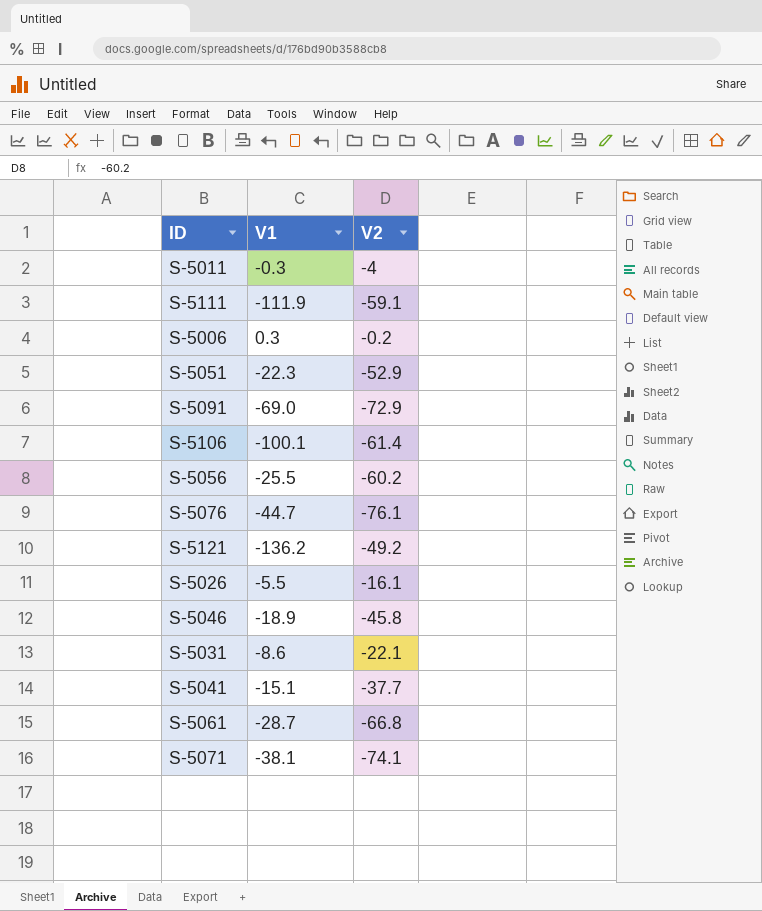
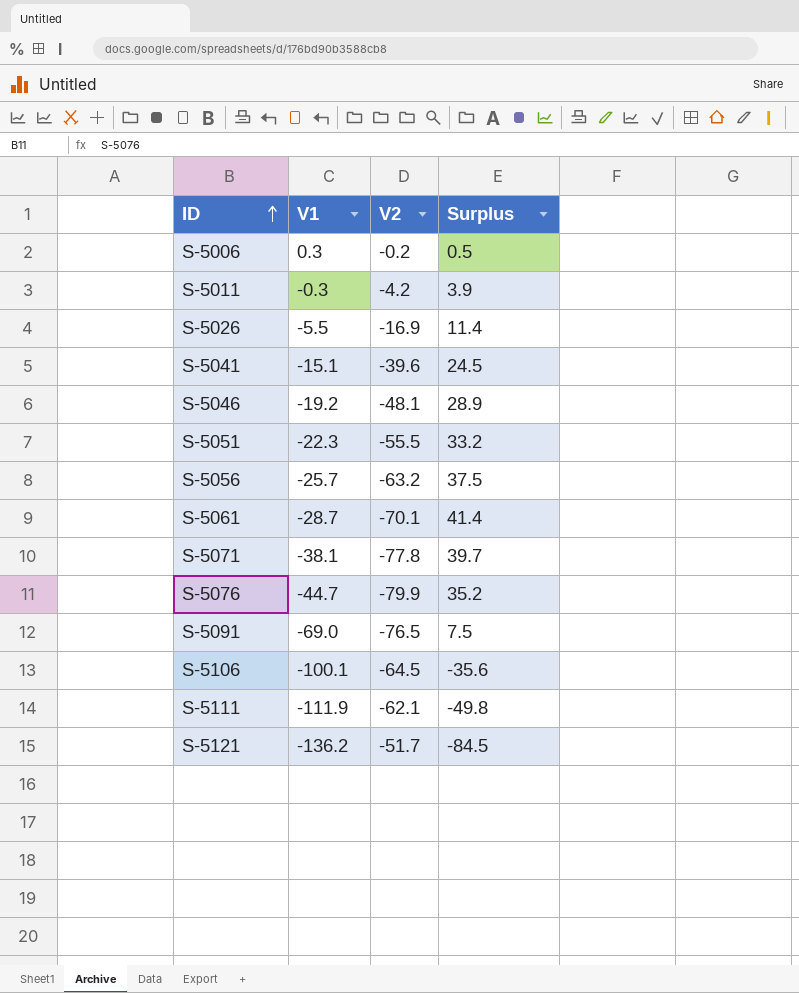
row order: none -> ID ascending
column Surplus | formula: none -> [V1] - [V2]
row S-5031: -8.6 | -22.1 -> none
S-5011 | V2: -4 -> -4.2
S-5026 | V2: -16.1 -> -16.9
S-5041 | V2: -37.7 -> -39.6
S-5046 | V1: -18.9 -> -19.2
S-5046 | V2: -45.8 -> -48.1
S-5051 | V2: -52.9 -> -55.5
S-5056 | V1: -25.5 -> -25.7
S-5056 | V2: -60.2 -> -63.2
S-5061 | V2: -66.8 -> -70.1
S-5071 | V2: -74.1 -> -77.8
S-5076 | V2: -76.1 -> -79.9
S-5091 | V2: -72.9 -> -76.5
S-5106 | V2: -61.4 -> -64.5
S-5111 | V2: -59.1 -> -62.1
S-5121 | V2: -49.2 -> -51.7

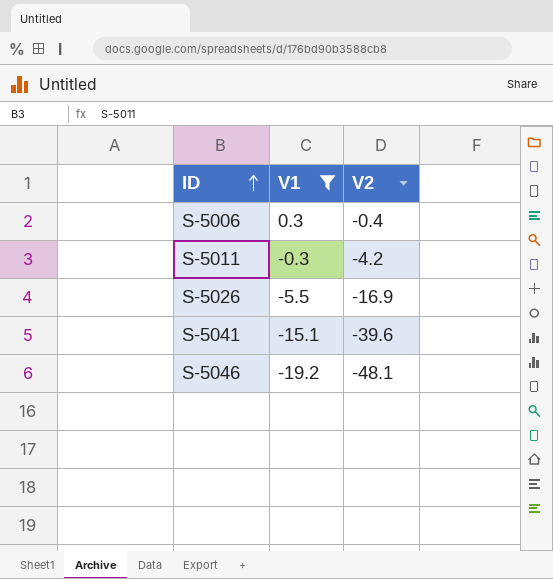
filter: none -> V1 >= -19.2
column Surplus | formula: [V1] - [V2] -> none
S-5006 | V2: -0.2 -> -0.4

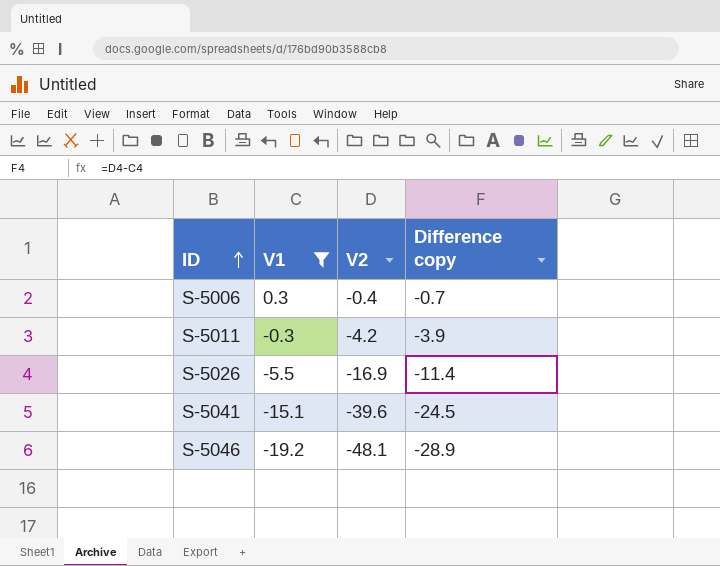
column Difference copy | formula: none -> [V2] - [V1]

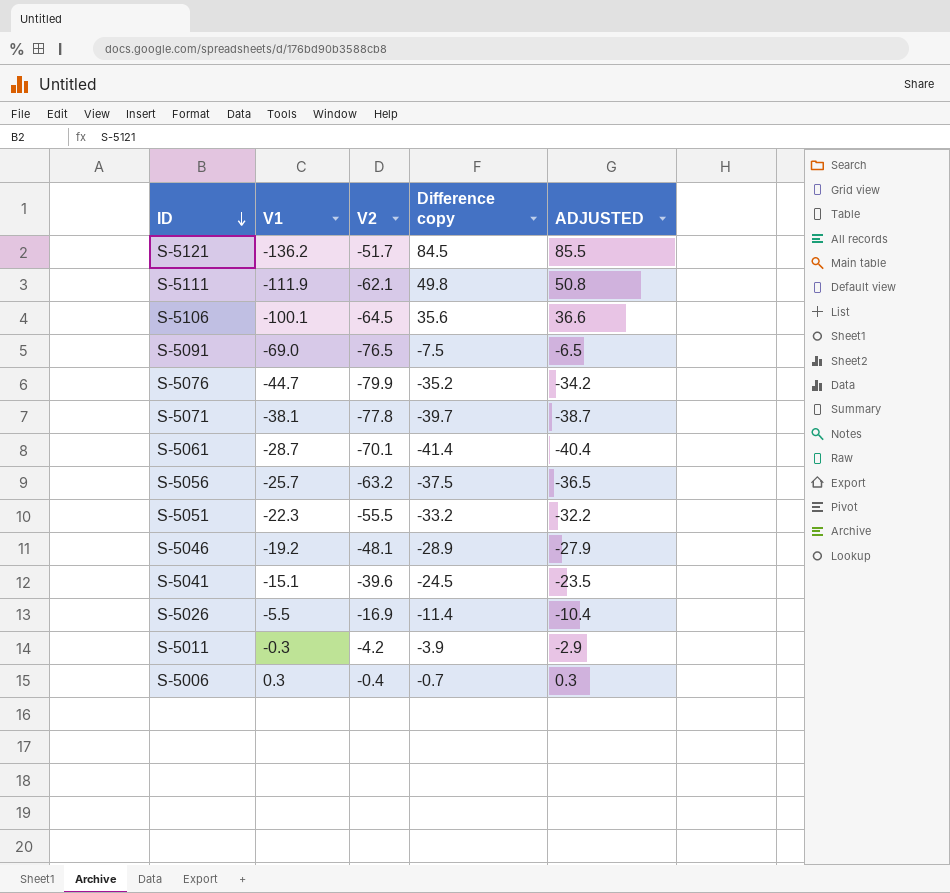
filter: V1 >= -19.2 -> none
row order: ID ascending -> ID descending
column ADJUSTED | formula: none -> [Difference copy] + 1

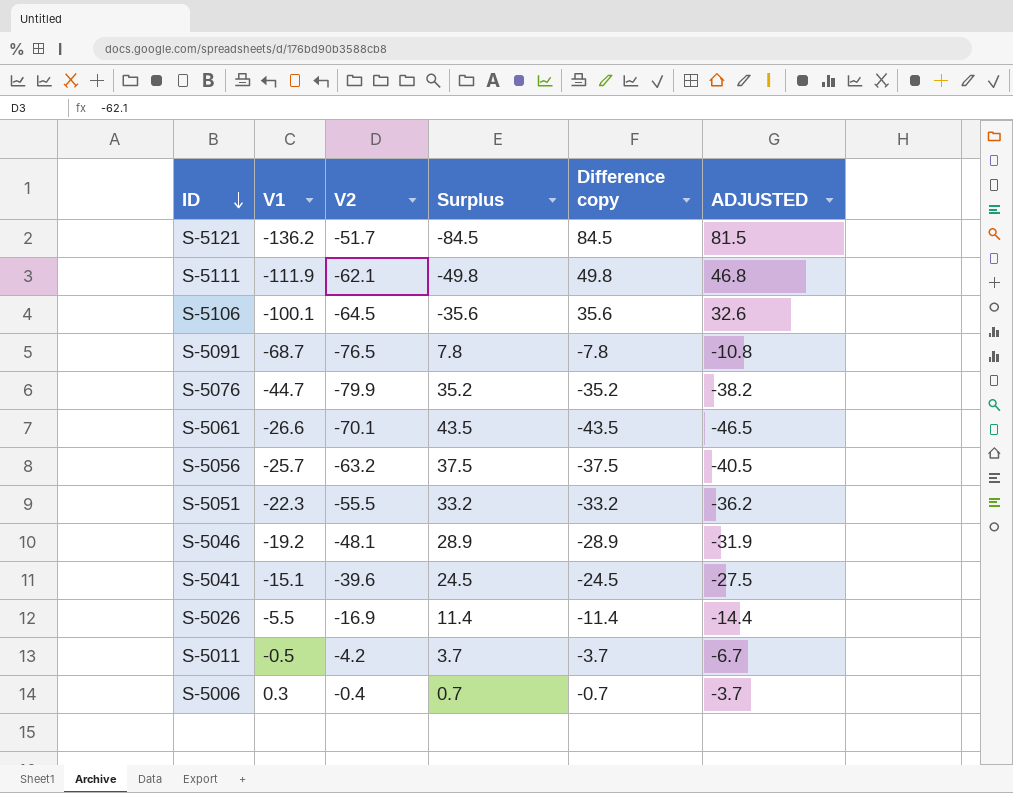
column Surplus | formula: none -> [V1] - [V2]
column ADJUSTED | formula: [Difference copy] + 1 -> [Difference copy] - 3
row S-5071: -38.1 | -77.8 | -39.7 | -38.7 -> none
S-5091 | V1: -69.0 -> -68.7
S-5091 | Difference copy: -7.5 -> -7.8
S-5061 | V1: -28.7 -> -26.6
S-5061 | Difference copy: -41.4 -> -43.5
S-5011 | V1: -0.3 -> -0.5
S-5011 | Difference copy: -3.9 -> -3.7

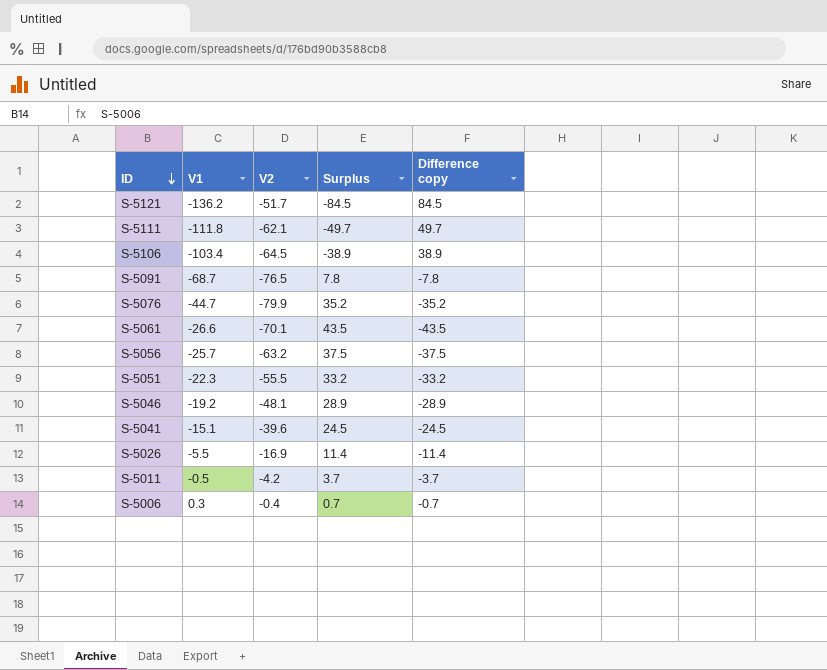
column ADJUSTED | formula: [Difference copy] - 3 -> none
S-5111 | V1: -111.9 -> -111.8
S-5111 | Surplus: -49.8 -> -49.7
S-5111 | Difference copy: 49.8 -> 49.7
S-5106 | V1: -100.1 -> -103.4
S-5106 | Surplus: -35.6 -> -38.9
S-5106 | Difference copy: 35.6 -> 38.9

